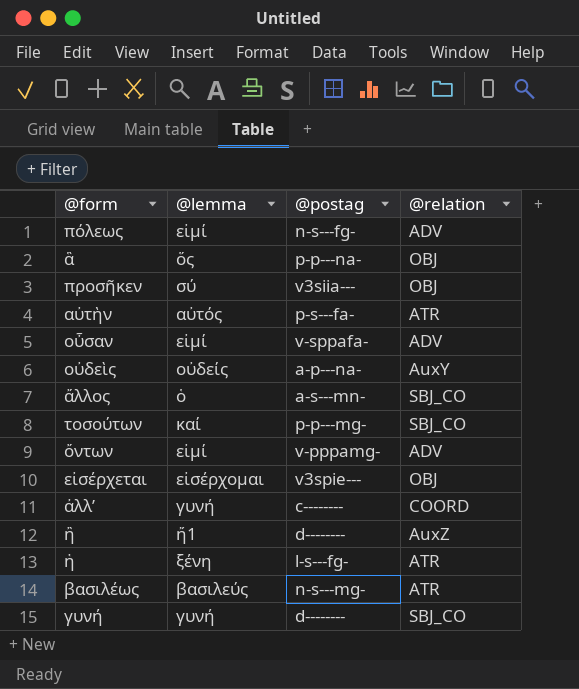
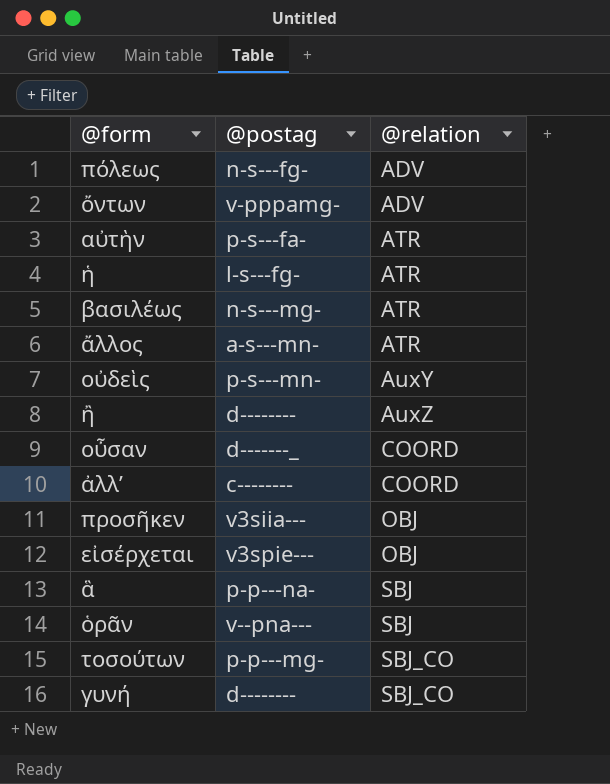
row order: none -> @relation ascending
column @lemma | position: 2 -> none
ἄλλος | @relation: SBJ_CO -> ATR
οὐδεὶς | @postag: a-p---na- -> p-s---mn-
οὖσαν | @postag: v-sppafa- -> d-------_
οὖσαν | @relation: ADV -> COORD
ἃ | @relation: OBJ -> SBJ
row ὁρᾶν: none -> v--pna--- | SBJ

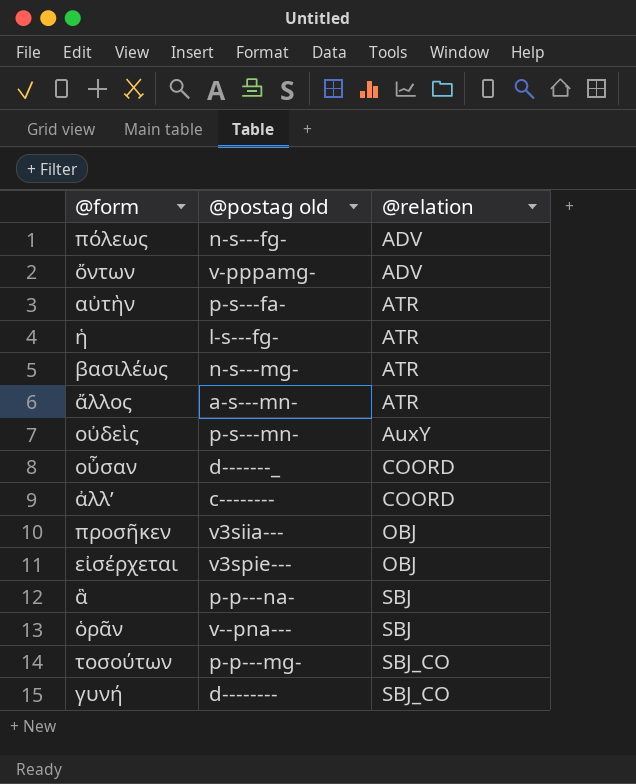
column name: @postag -> @postag old
row ἢ: d-------- | AuxZ -> none

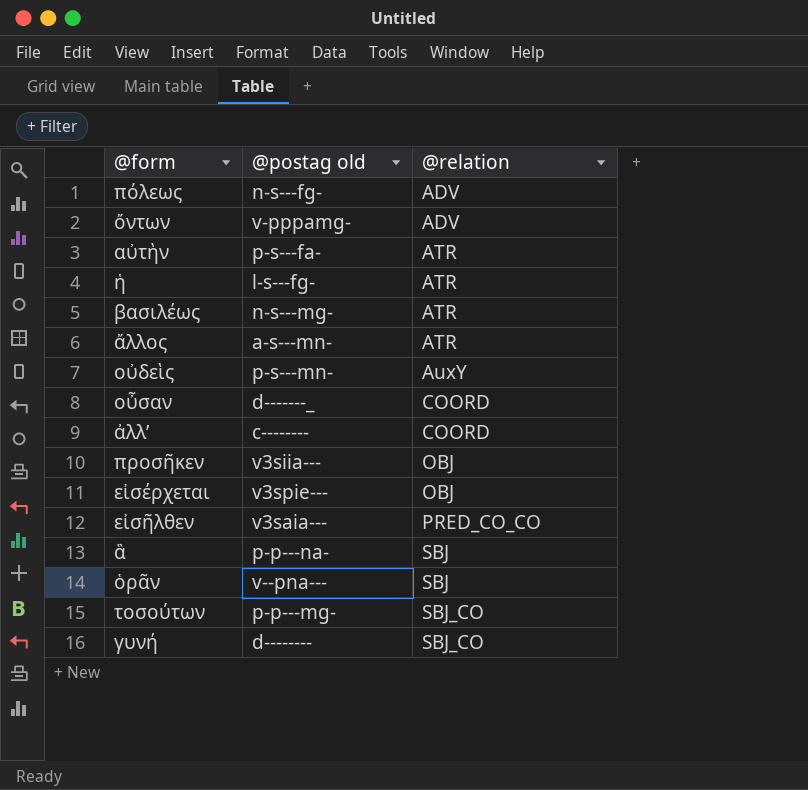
row εἰσῆλθεν: none -> v3saia--- | PRED_CO_CO

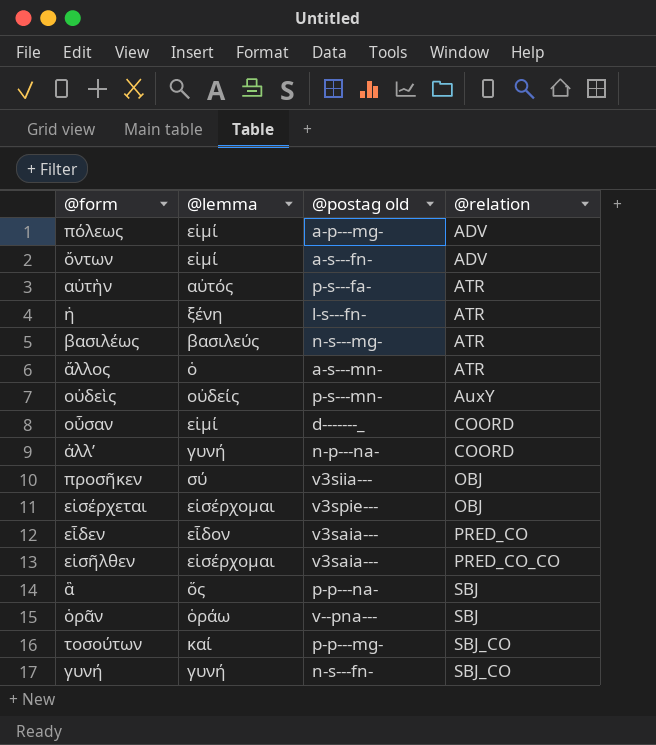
column @lemma | position: none -> 2
πόλεως | @postag old: n-s---fg- -> a-p---mg-
ὄντων | @postag old: v-pppamg- -> a-s---fn-
ἡ | @postag old: l-s---fg- -> l-s---fn-
ἀλλ’ | @postag old: c-------- -> n-p---na-
row εἶδεν: none -> εἶδον | v3saia--- | PRED_CO
γυνή | @postag old: d-------- -> n-s---fn-

